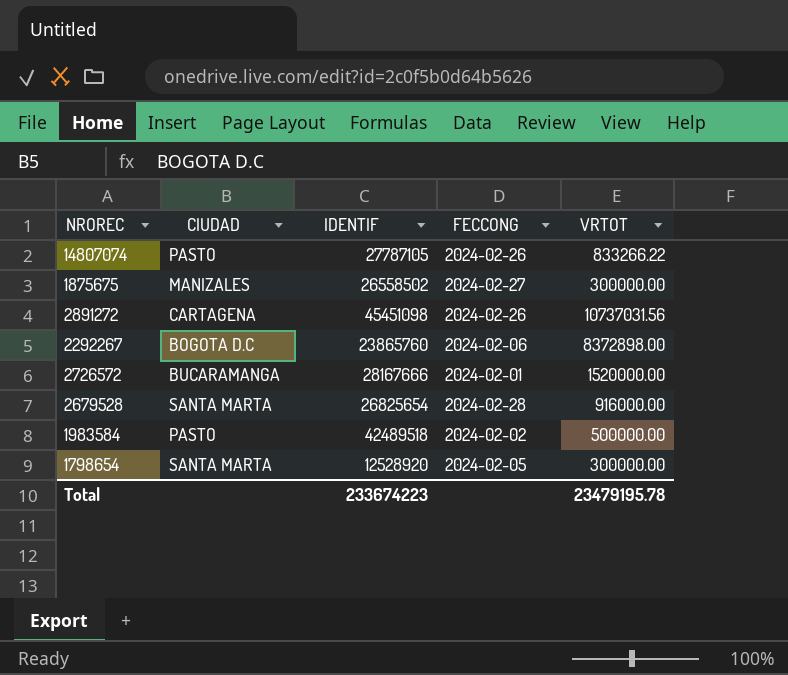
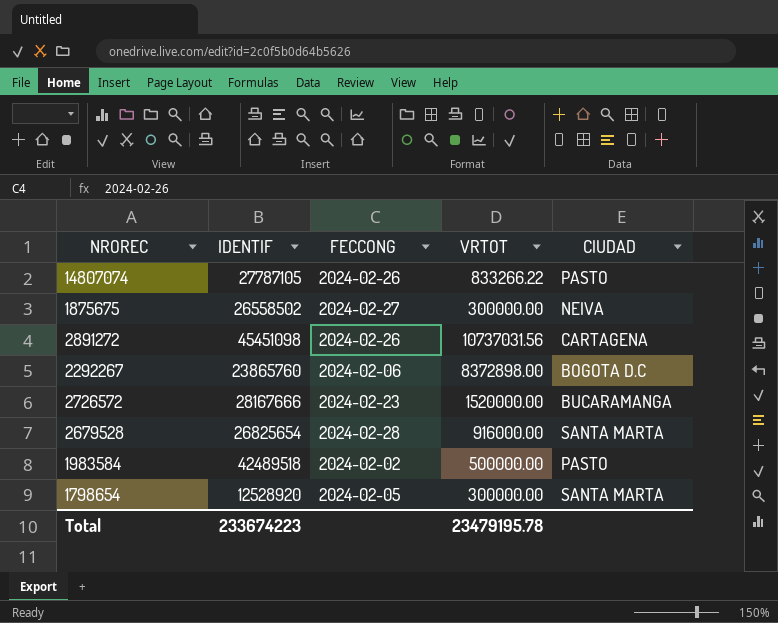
column CIUDAD | position: 2 -> 5
1875675 | CIUDAD: MANIZALES -> NEIVA
2726572 | FECCONG: 2024-02-01 -> 2024-02-23

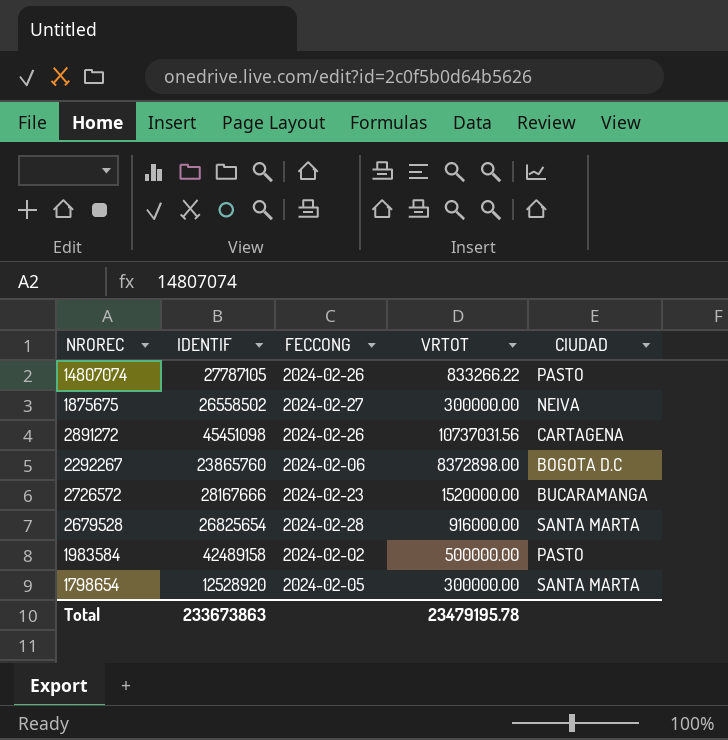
1983584 | IDENTIF: 42489518 -> 42489158
Total | IDENTIF: 233674223 -> 233673863

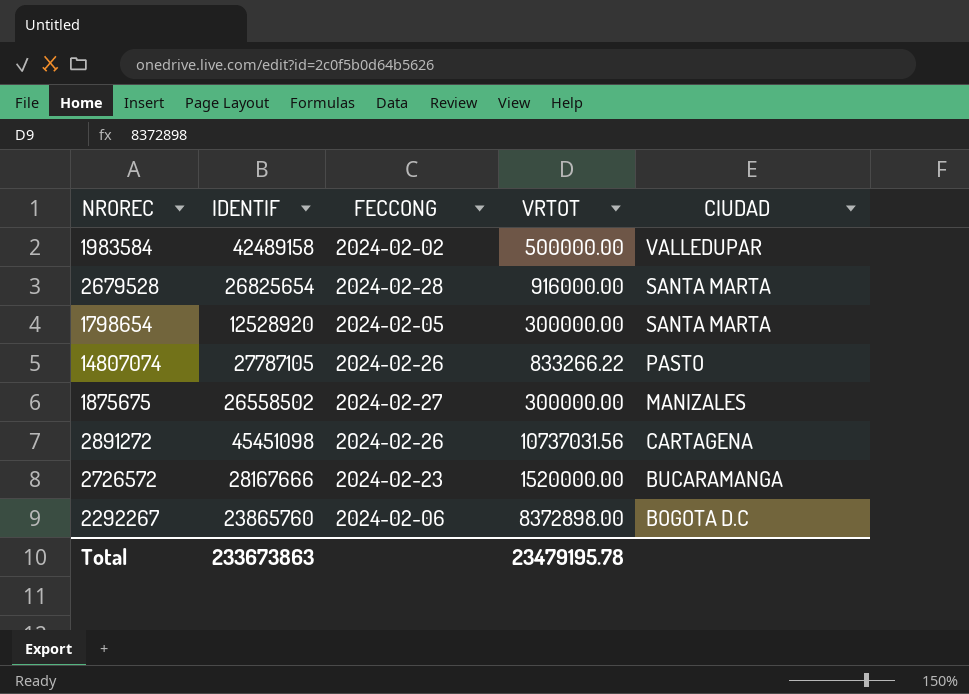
row order: none -> CIUDAD descending
1983584 | CIUDAD: PASTO -> VALLEDUPAR
1875675 | CIUDAD: NEIVA -> MANIZALES

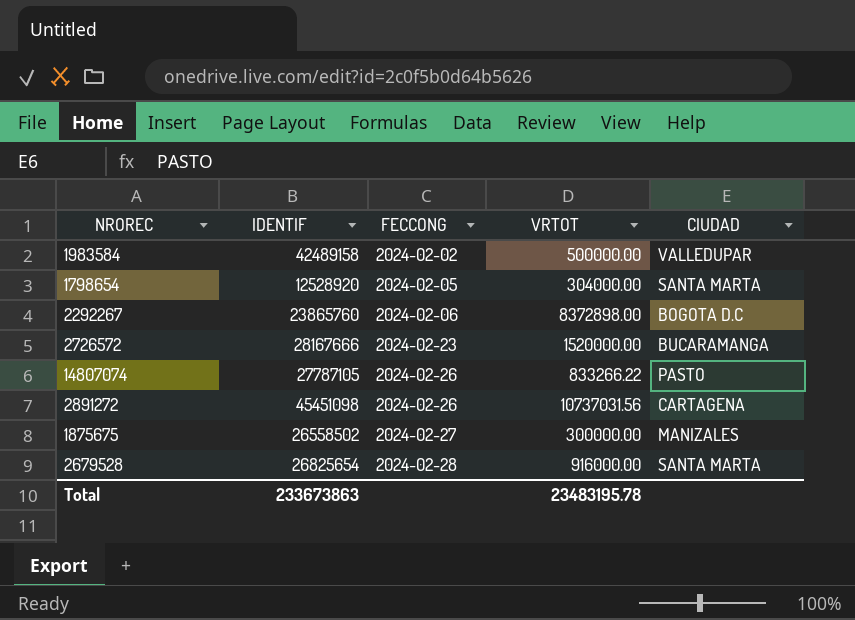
row order: CIUDAD descending -> FECCONG ascending
1798654 | VRTOT: 300000.00 -> 304000.00
Total | VRTOT: 23479195.78 -> 23483195.78

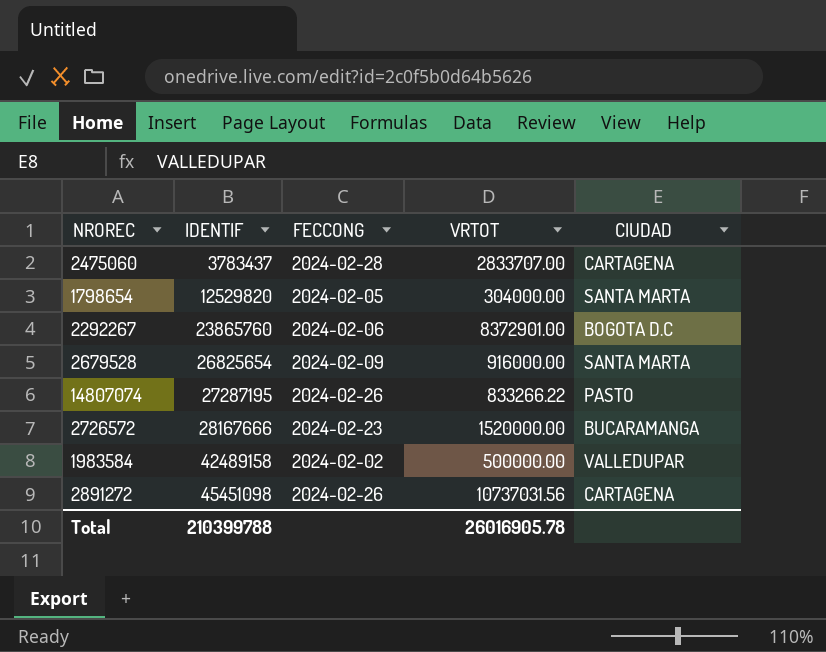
row order: FECCONG ascending -> IDENTIF ascending
row 1875675: 26558502 | 2024-02-27 | 300000.00 | MANIZALES -> none
row 2475060: none -> 3783437 | 2024-02-28 | 2833707.00 | CARTAGENA
1798654 | IDENTIF: 12528920 -> 12529820
2292267 | VRTOT: 8372898.00 -> 8372901.00
2679528 | FECCONG: 2024-02-28 -> 2024-02-09
14807074 | IDENTIF: 27787105 -> 27287195
Total | IDENTIF: 233673863 -> 210399788
Total | VRTOT: 23483195.78 -> 26016905.78

